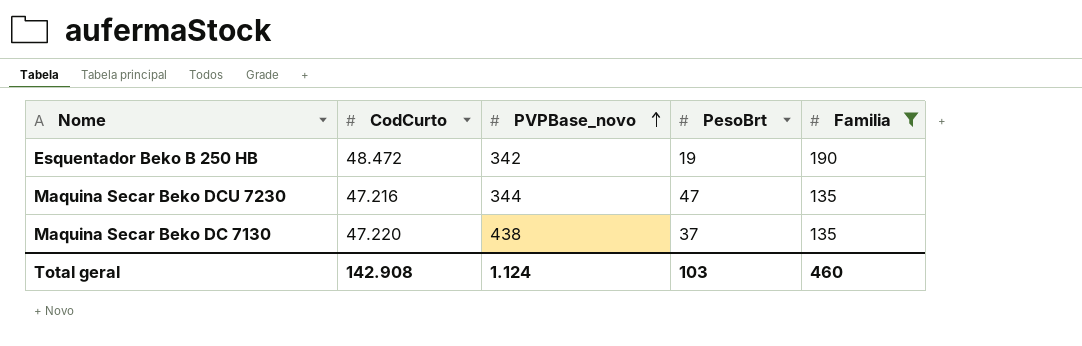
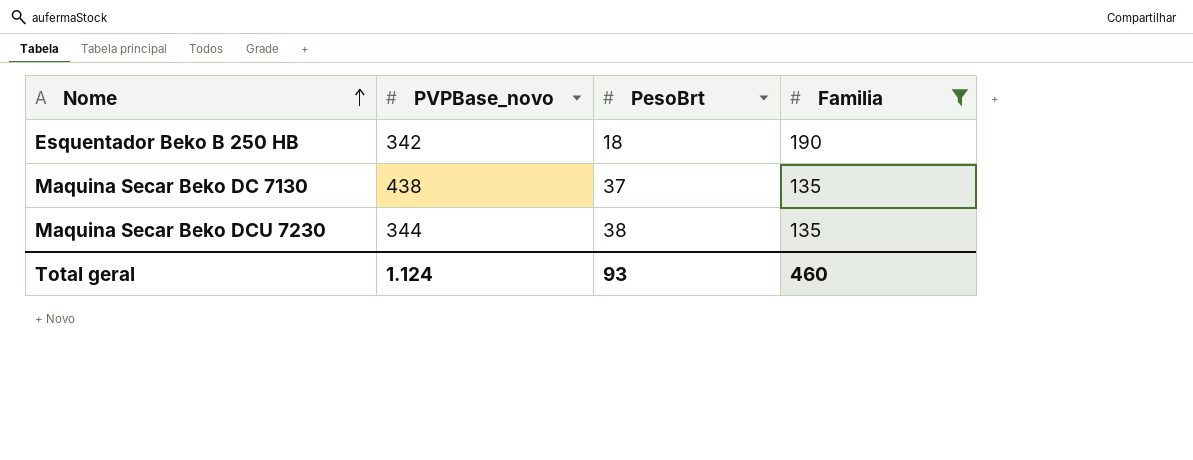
row order: PVPBase_novo ascending -> Nome ascending
column CodCurto | position: 2 -> none
Esquentador Beko B 250 HB | PesoBrt: 19 -> 18
Maquina Secar Beko DCU 7230 | PesoBrt: 47 -> 38
Total geral | PesoBrt: 103 -> 93

